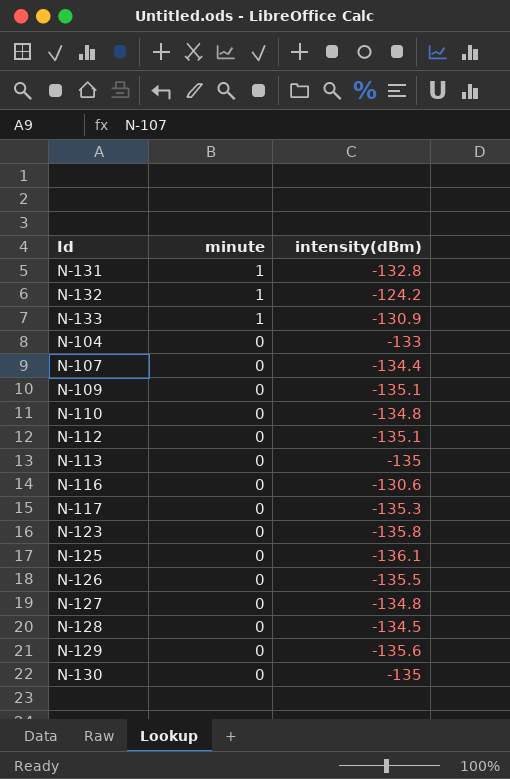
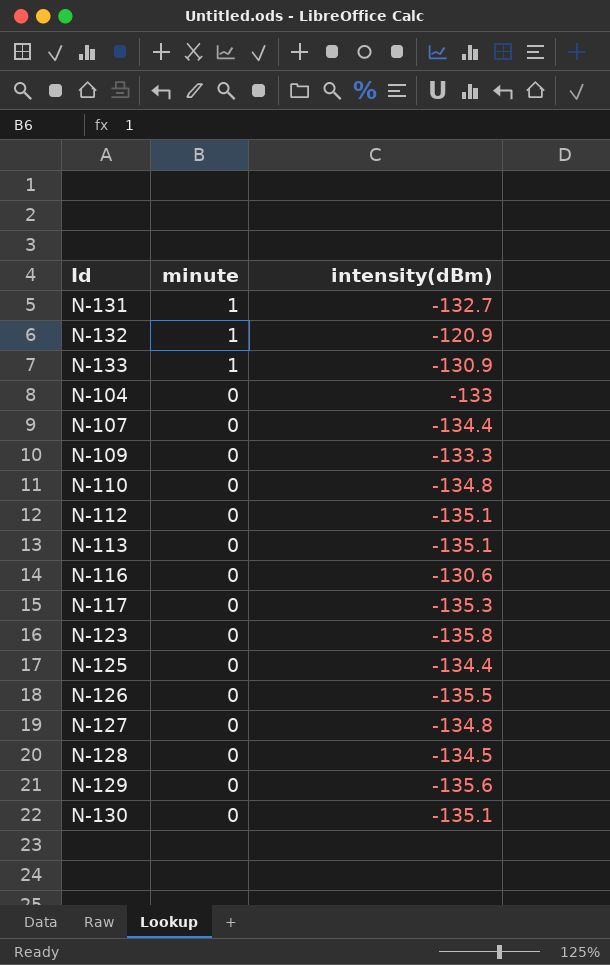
N-131 | intensity(dBm): -132.8 -> -132.7
N-132 | intensity(dBm): -124.2 -> -120.9
N-109 | intensity(dBm): -135.1 -> -133.3
N-113 | intensity(dBm): -135 -> -135.1
N-125 | intensity(dBm): -136.1 -> -134.4
N-130 | intensity(dBm): -135 -> -135.1

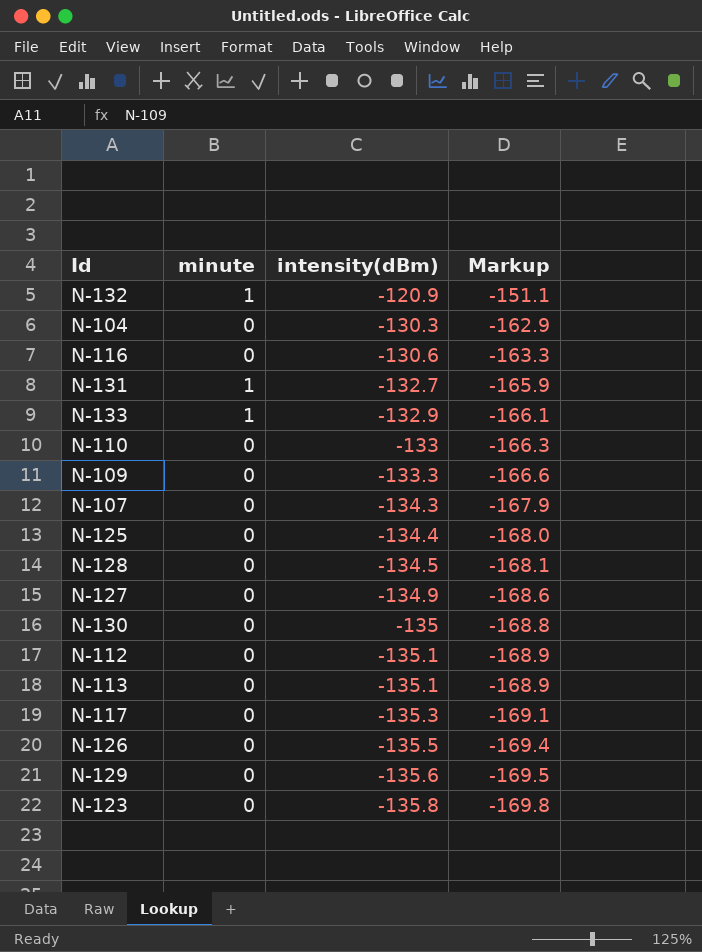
row order: minute descending -> intensity(dBm) descending
column Markup | formula: none -> [intensity(dBm)] * 1.25
N-104 | intensity(dBm): -133 -> -130.3
N-133 | intensity(dBm): -130.9 -> -132.9
N-110 | intensity(dBm): -134.8 -> -133
N-107 | intensity(dBm): -134.4 -> -134.3
N-127 | intensity(dBm): -134.8 -> -134.9
N-130 | intensity(dBm): -135.1 -> -135

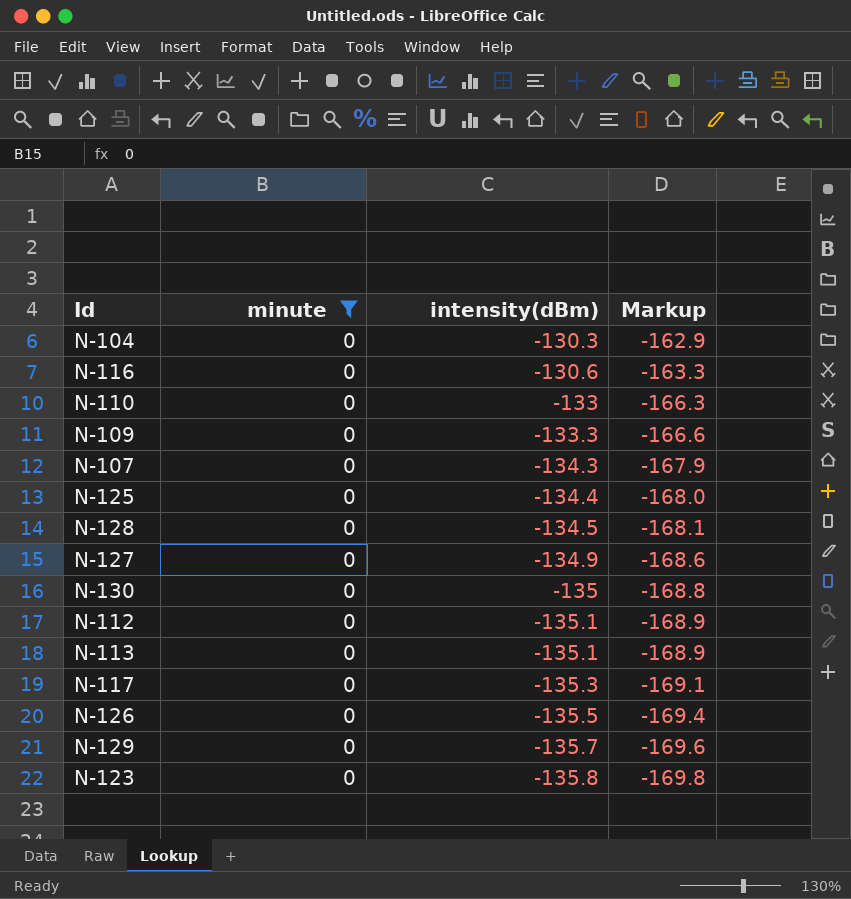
filter: none -> minute = 0
N-129 | intensity(dBm): -135.6 -> -135.7
N-129 | Markup: -169.5 -> -169.6

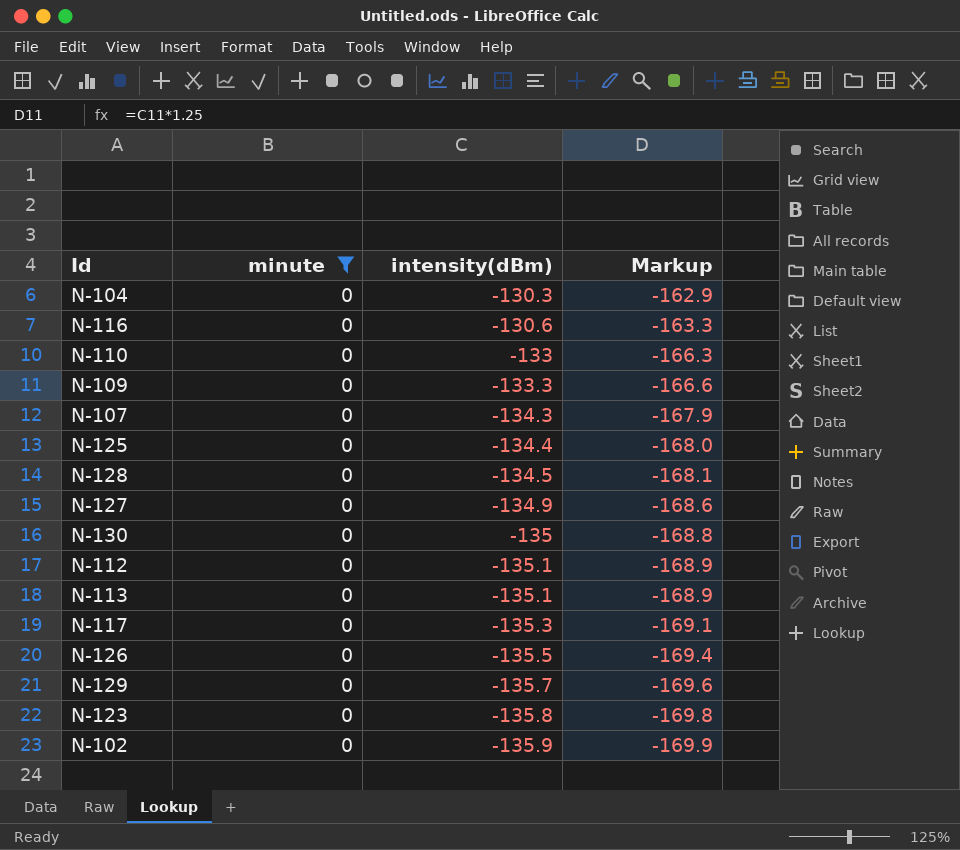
row N-102: none -> 0 | -135.9 | -169.9

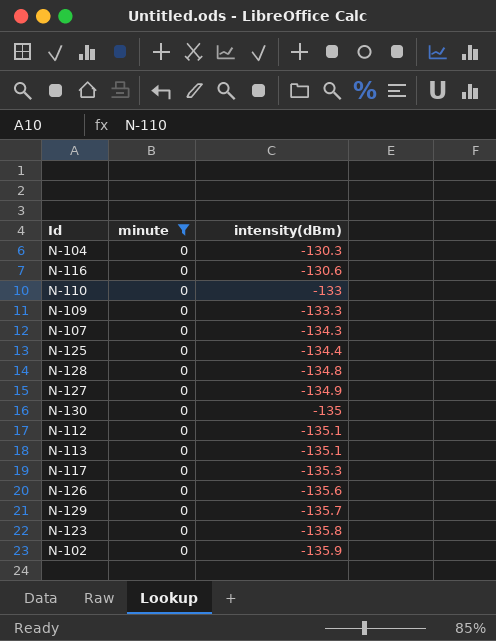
column Markup | formula: [intensity(dBm)] * 1.25 -> none
N-128 | intensity(dBm): -134.5 -> -134.8
N-126 | intensity(dBm): -135.5 -> -135.6

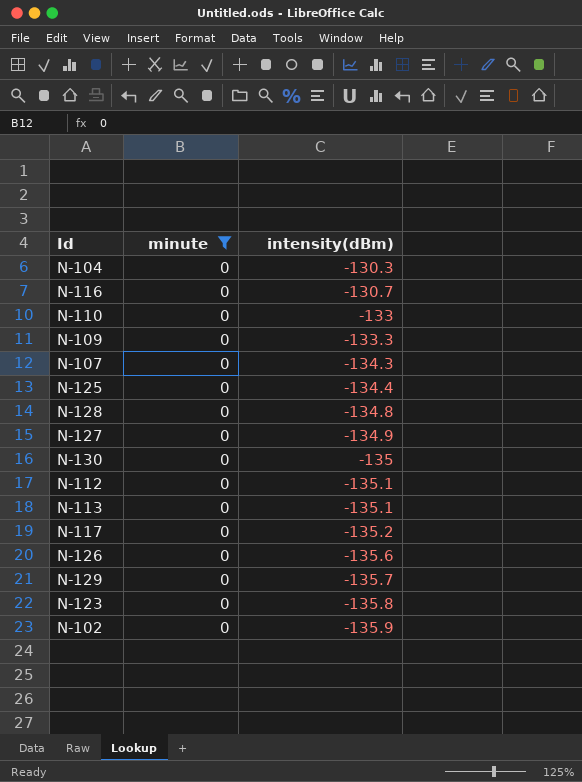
N-116 | intensity(dBm): -130.6 -> -130.7
N-117 | intensity(dBm): -135.3 -> -135.2

